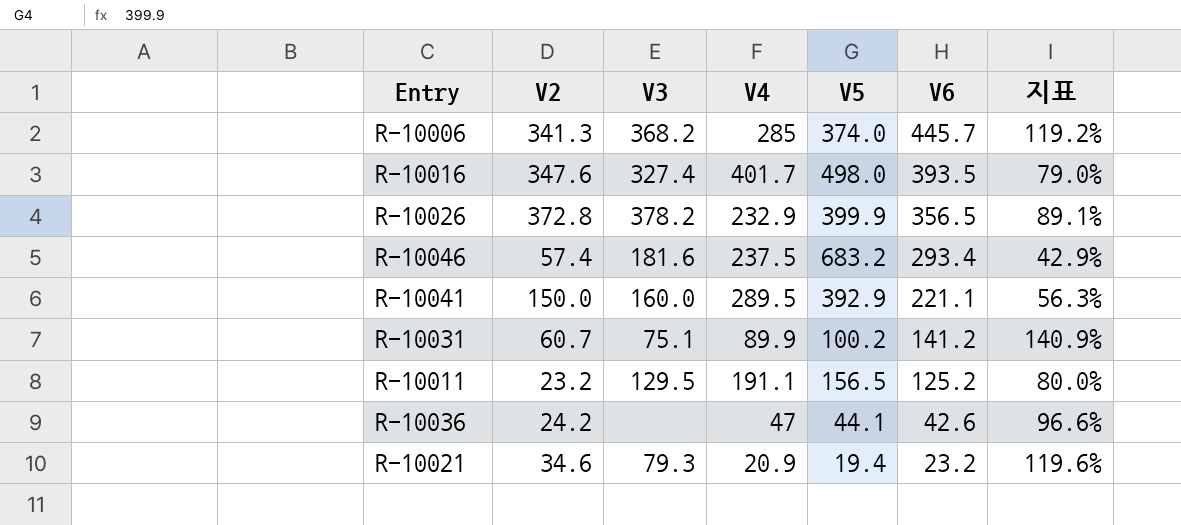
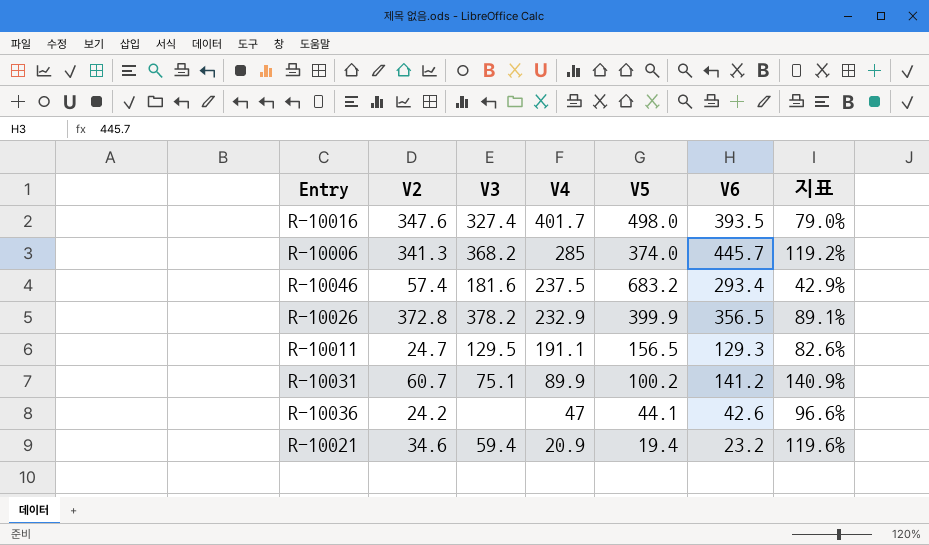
row order: V6 descending -> V4 descending
row R-10041: 150.0 | 160.0 | 289.5 | 392.9 | 221.1 | 56.3% -> none
R-10011 | V2: 23.2 -> 24.7
R-10011 | V6: 125.2 -> 129.3
R-10011 | 지표: 80.0% -> 82.6%
R-10021 | V3: 79.3 -> 59.4

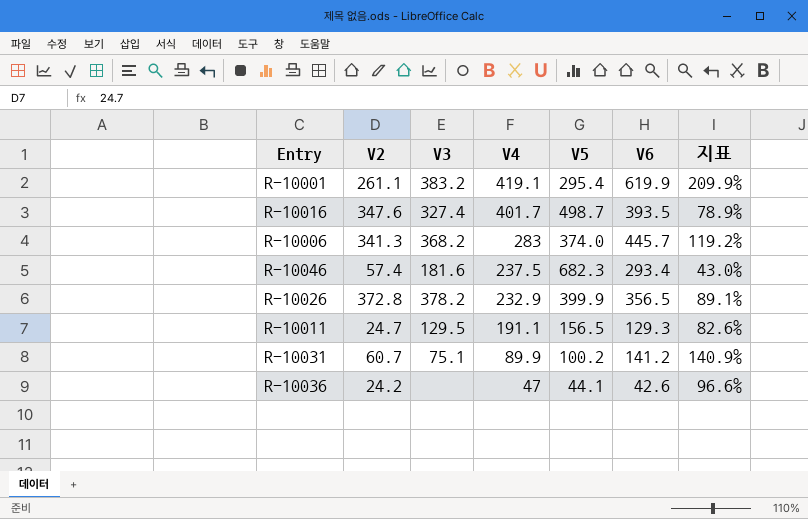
row R-10021: 34.6 | 59.4 | 20.9 | 19.4 | 23.2 | 119.6% -> none
row R-10001: none -> 261.1 | 383.2 | 419.1 | 295.4 | 619.9 | 209.9%
R-10016 | V5: 498.0 -> 498.7
R-10016 | 지표: 79.0% -> 78.9%
R-10006 | V4: 285 -> 283
R-10046 | V5: 683.2 -> 682.3
R-10046 | 지표: 42.9% -> 43.0%

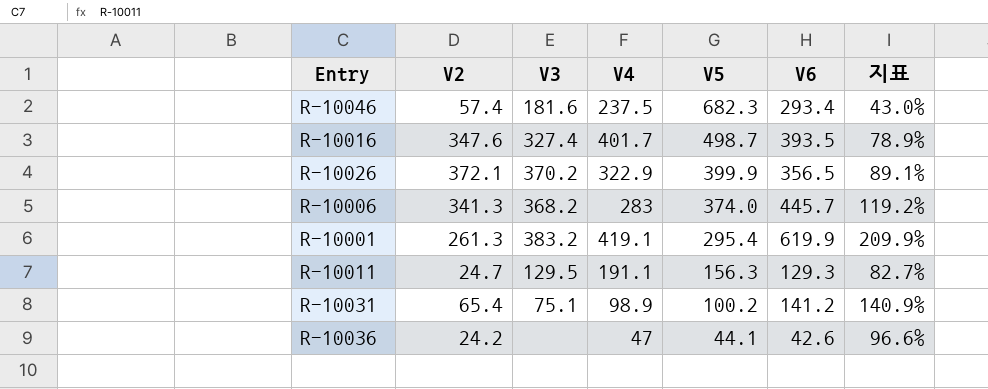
row order: V4 descending -> V5 descending
R-10026 | V2: 372.8 -> 372.1
R-10026 | V3: 378.2 -> 370.2
R-10026 | V4: 232.9 -> 322.9
R-10001 | V2: 261.1 -> 261.3
R-10011 | V5: 156.5 -> 156.3
R-10011 | 지표: 82.6% -> 82.7%
R-10031 | V2: 60.7 -> 65.4
R-10031 | V4: 89.9 -> 98.9

